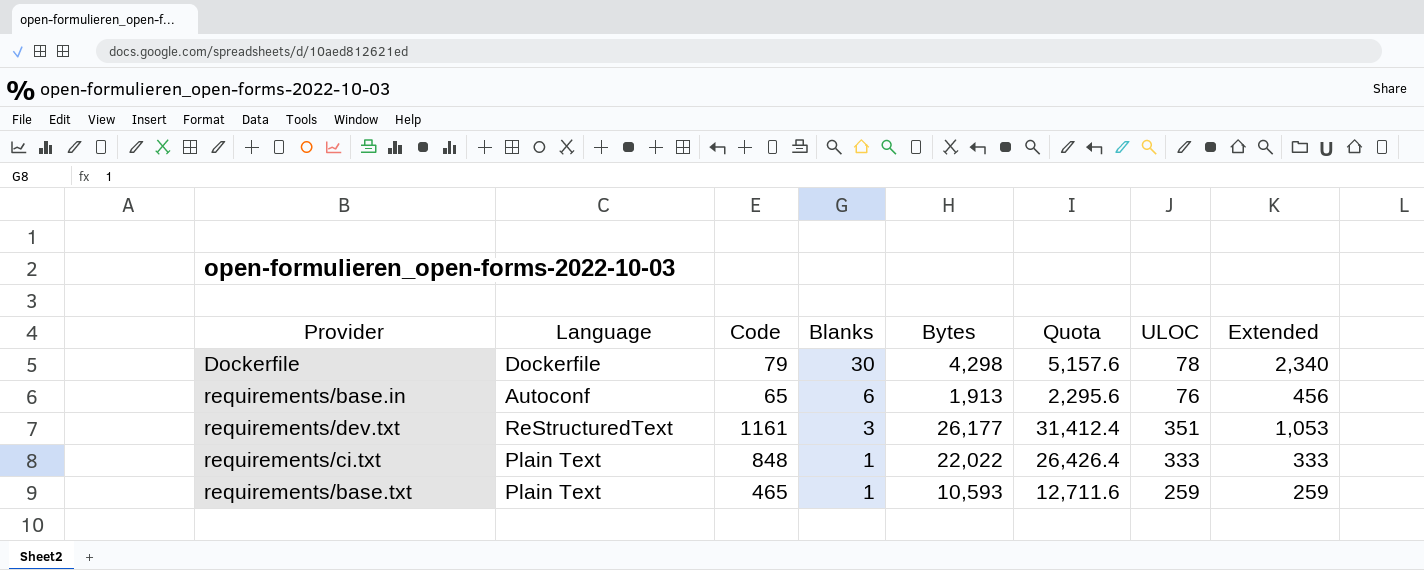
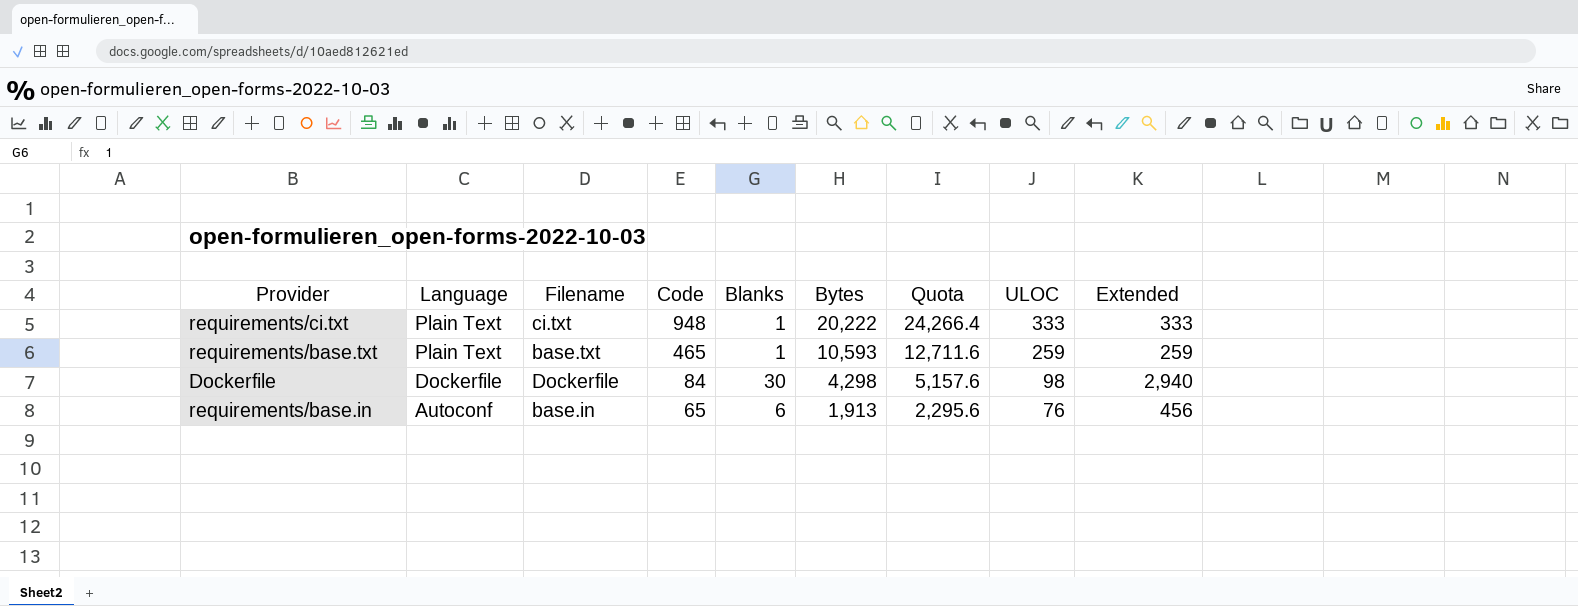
row order: Blanks descending -> Language descending
column Filename | position: none -> 3
row requirements/dev.txt: ReStructuredText | 1161 | 3 | 26,177 | 31,412.4 | 351 | 1,053 -> none
requirements/ci.txt | Code: 848 -> 948
requirements/ci.txt | Bytes: 22,022 -> 20,222
requirements/ci.txt | Quota: 26,426.4 -> 24,266.4
Dockerfile | Code: 79 -> 84
Dockerfile | ULOC: 78 -> 98
Dockerfile | Extended: 2,340 -> 2,940

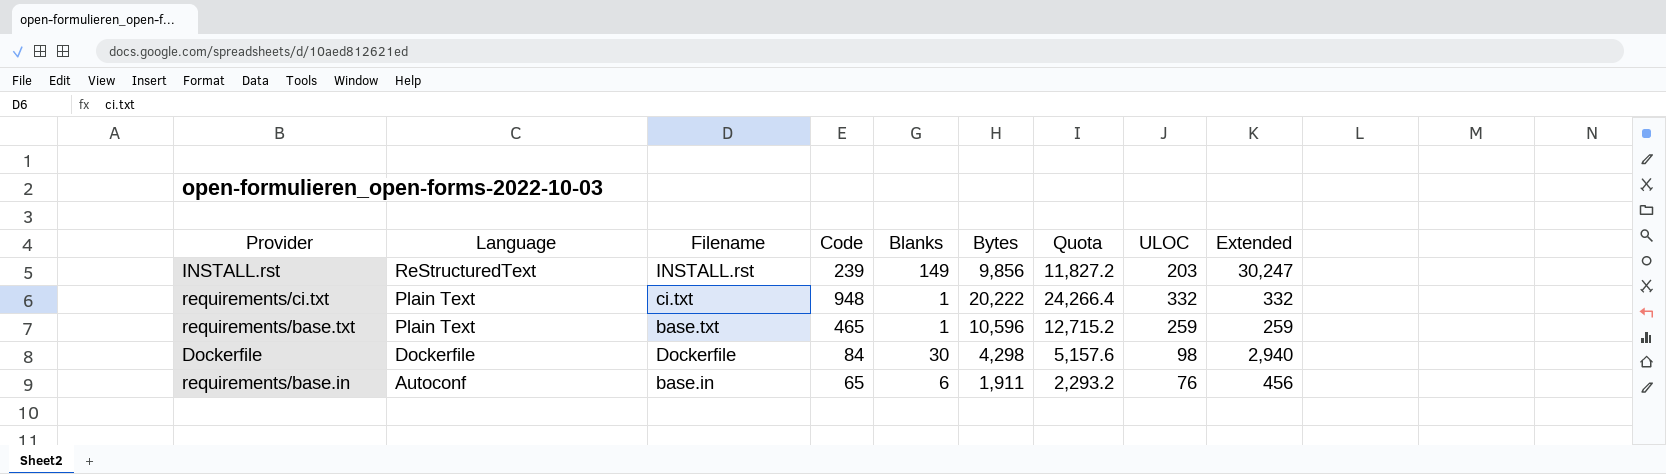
row INSTALL.rst: none -> ReStructuredText | INSTALL.rst | 239 | 149 | 9,856 | 11,827.2 | 203 | 30,247
requirements/ci.txt | ULOC: 333 -> 332
requirements/ci.txt | Extended: 333 -> 332
requirements/base.txt | Bytes: 10,593 -> 10,596
requirements/base.txt | Quota: 12,711.6 -> 12,715.2
requirements/base.in | Bytes: 1,913 -> 1,911
requirements/base.in | Quota: 2,295.6 -> 2,293.2

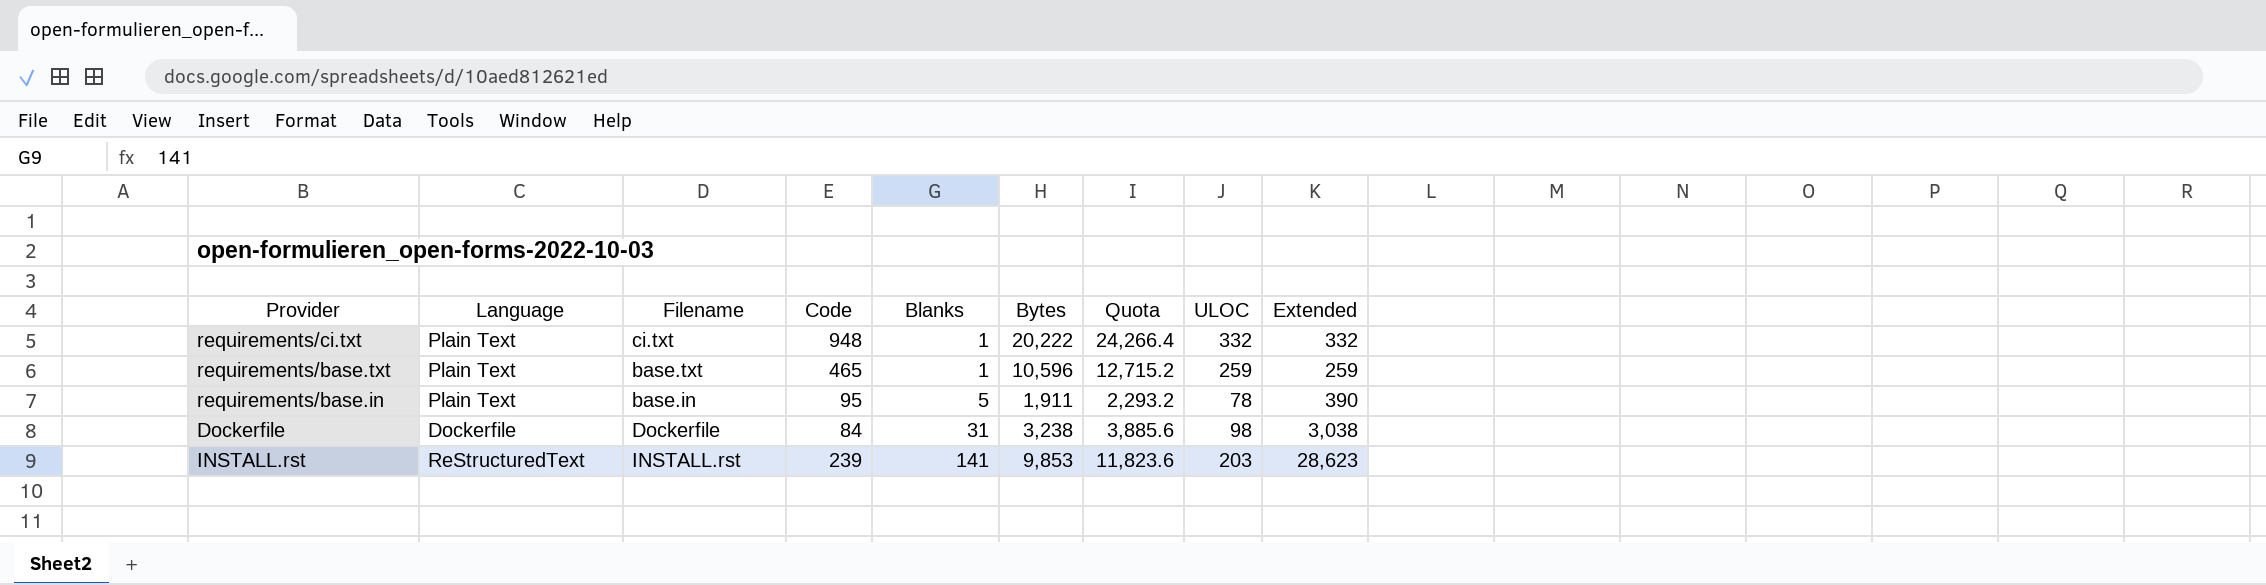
row order: Language descending -> Blanks ascending
requirements/base.in | Language: Autoconf -> Plain Text
requirements/base.in | Code: 65 -> 95
requirements/base.in | Blanks: 6 -> 5
requirements/base.in | ULOC: 76 -> 78
requirements/base.in | Extended: 456 -> 390
Dockerfile | Blanks: 30 -> 31
Dockerfile | Bytes: 4,298 -> 3,238
Dockerfile | Quota: 5,157.6 -> 3,885.6
Dockerfile | Extended: 2,940 -> 3,038
INSTALL.rst | Blanks: 149 -> 141
INSTALL.rst | Bytes: 9,856 -> 9,853
INSTALL.rst | Quota: 11,827.2 -> 11,823.6
INSTALL.rst | Extended: 30,247 -> 28,623

